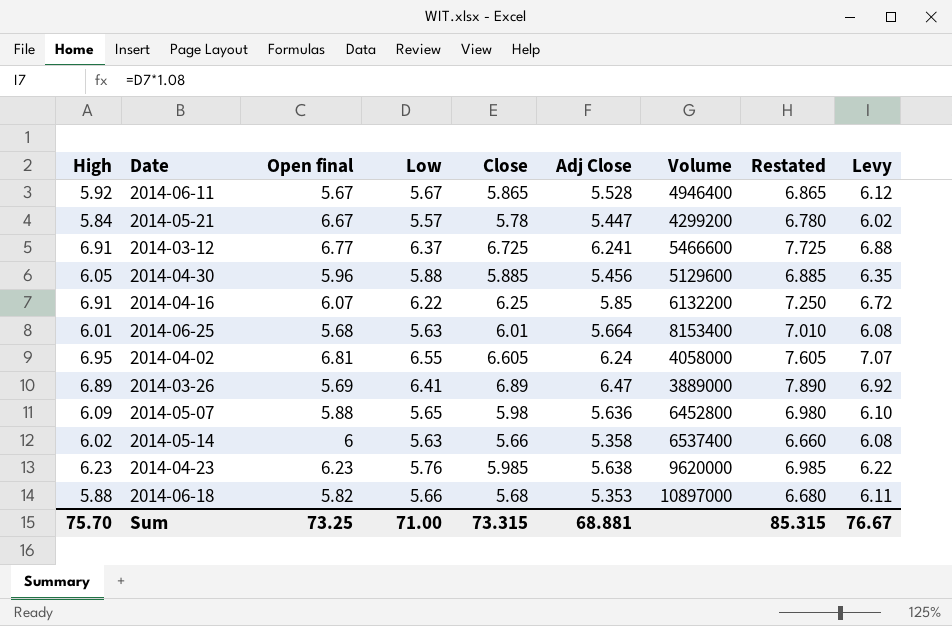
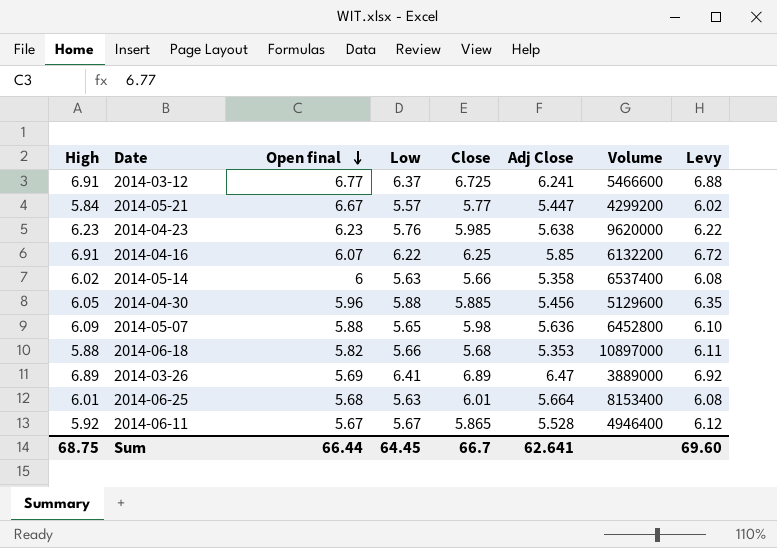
row order: none -> Open final descending
column Restated | formula: [Close] + 1 -> none
row 2014-04-02: 6.95 | 6.81 | 6.55 | 6.605 | 6.24 | 4058000 | 7.605 | 7.07 -> none
2014-05-21 | Close: 5.78 -> 5.77
Sum | High: 75.70 -> 68.75
Sum | Open final: 73.25 -> 66.44
Sum | Low: 71.00 -> 64.45
Sum | Close: 73.315 -> 66.7
Sum | Adj Close: 68.881 -> 62.641
Sum | Levy: 76.67 -> 69.60

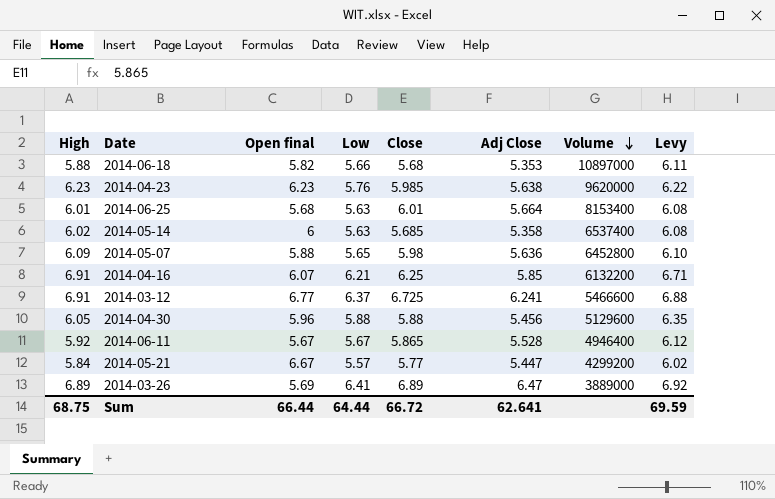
row order: Open final descending -> Volume descending
2014-05-14 | Close: 5.66 -> 5.685
2014-04-16 | Low: 6.22 -> 6.21
2014-04-16 | Levy: 6.72 -> 6.71
2014-04-30 | Close: 5.885 -> 5.88
Sum | Low: 64.45 -> 64.44
Sum | Close: 66.7 -> 66.72
Sum | Levy: 69.60 -> 69.59

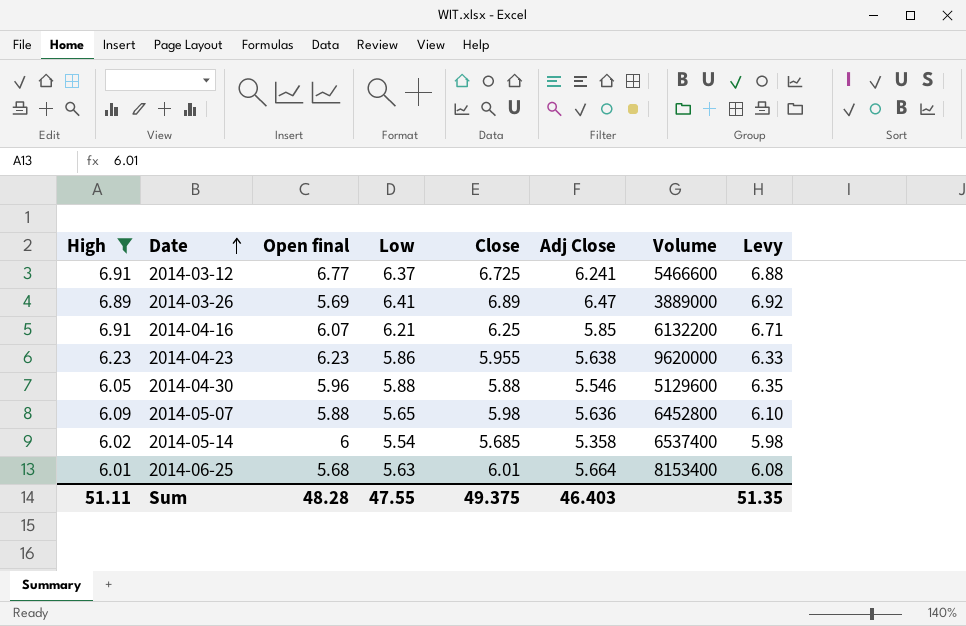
filter: none -> High >= 6.01
row order: Volume descending -> Date ascending
2014-04-23 | Low: 5.76 -> 5.86
2014-04-23 | Close: 5.985 -> 5.955
2014-04-23 | Levy: 6.22 -> 6.33
2014-04-30 | Adj Close: 5.456 -> 5.546
2014-05-14 | Low: 5.63 -> 5.54
2014-05-14 | Levy: 6.08 -> 5.98
Sum | High: 68.75 -> 51.11
Sum | Open final: 66.44 -> 48.28
Sum | Low: 64.44 -> 47.55
Sum | Close: 66.72 -> 49.375
Sum | Adj Close: 62.641 -> 46.403
Sum | Levy: 69.59 -> 51.35

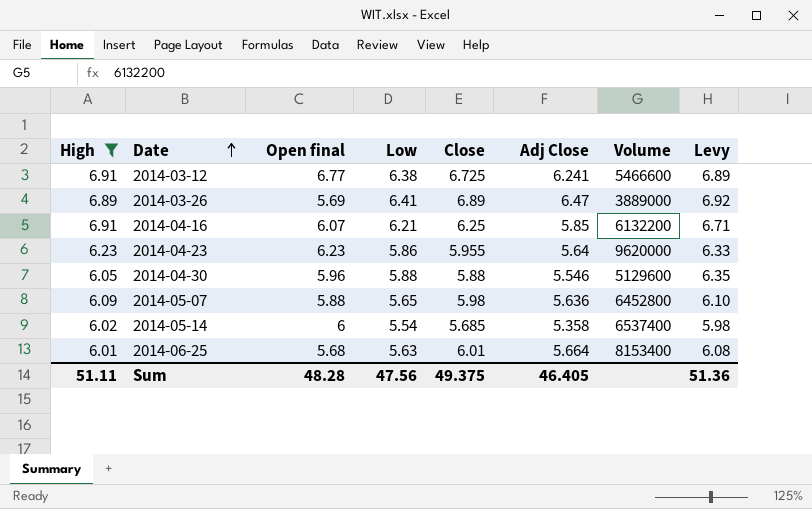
2014-03-12 | Low: 6.37 -> 6.38
2014-03-12 | Levy: 6.88 -> 6.89
2014-04-23 | Adj Close: 5.638 -> 5.64
Sum | Low: 47.55 -> 47.56
Sum | Adj Close: 46.403 -> 46.405
Sum | Levy: 51.35 -> 51.36

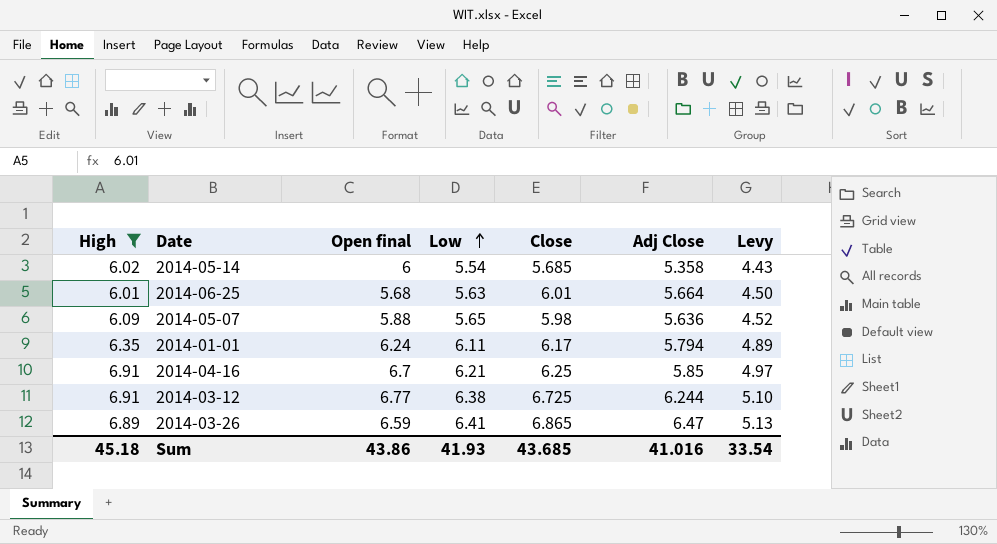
row order: Date ascending -> Low ascending
column Volume | position: 7 -> none
column Levy | formula: [Low] * 1.08 -> [Low] * 0.8
row 2014-04-23: 6.23 | 6.23 | 5.86 | 5.955 | 5.64 | 9620000 | 6.33 -> none
row 2014-04-30: 6.05 | 5.96 | 5.88 | 5.88 | 5.546 | 5129600 | 6.35 -> none
row 2014-01-01: none -> 6.35 | 6.24 | 6.11 | 6.17 | 5.794 | 4.89
2014-04-16 | Open final: 6.07 -> 6.7
2014-03-12 | Adj Close: 6.241 -> 6.244
2014-03-26 | Open final: 5.69 -> 6.59
2014-03-26 | Close: 6.89 -> 6.865
Sum | High: 51.11 -> 45.18
Sum | Open final: 48.28 -> 43.86
Sum | Low: 47.56 -> 41.93
Sum | Close: 49.375 -> 43.685
Sum | Adj Close: 46.405 -> 41.016
Sum | Levy: 51.36 -> 33.54

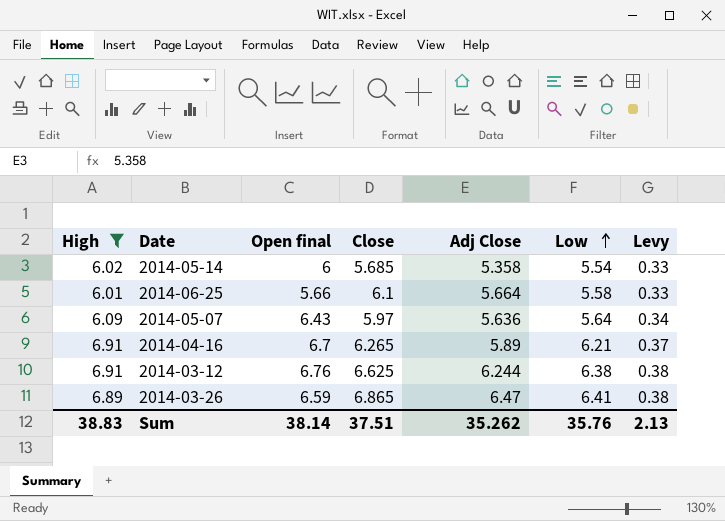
column Low | position: 4 -> 6
column Levy | formula: [Low] * 0.8 -> [Low] * 0.06
row 2014-01-01: 6.35 | 6.24 | 6.11 | 6.17 | 5.794 | 4.89 -> none
2014-06-25 | Open final: 5.68 -> 5.66
2014-06-25 | Close: 6.01 -> 6.1
2014-06-25 | Low: 5.63 -> 5.58
2014-05-07 | Open final: 5.88 -> 6.43
2014-05-07 | Close: 5.98 -> 5.97
2014-05-07 | Low: 5.65 -> 5.64
2014-04-16 | Close: 6.25 -> 6.265
2014-04-16 | Adj Close: 5.85 -> 5.89
2014-03-12 | Open final: 6.77 -> 6.76
2014-03-12 | Close: 6.725 -> 6.625
Sum | High: 45.18 -> 38.83
Sum | Open final: 43.86 -> 38.14
Sum | Close: 43.685 -> 37.51
Sum | Adj Close: 41.016 -> 35.262
Sum | Low: 41.93 -> 35.76
Sum | Levy: 33.54 -> 2.13

